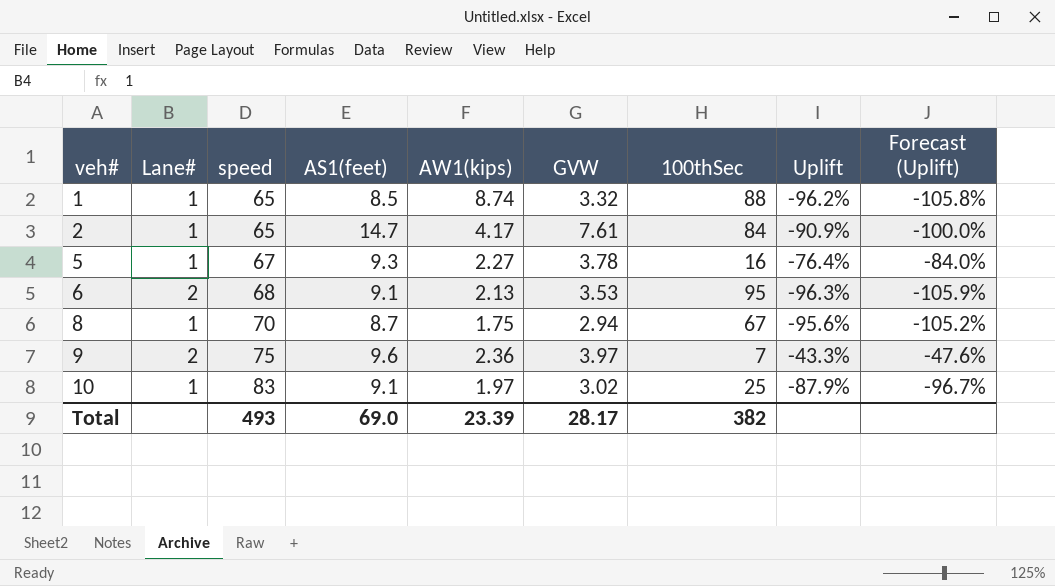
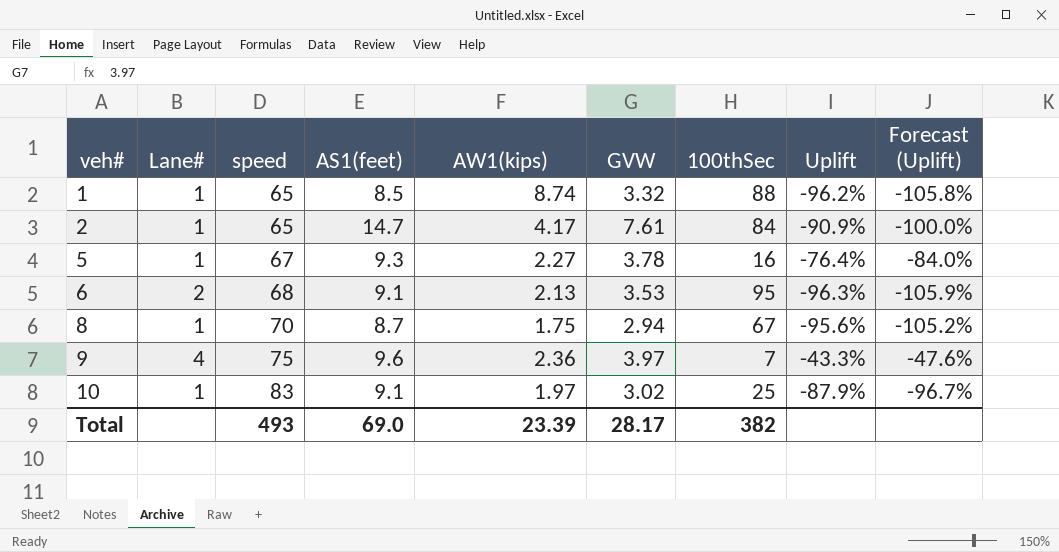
9 | Lane#: 2 -> 4

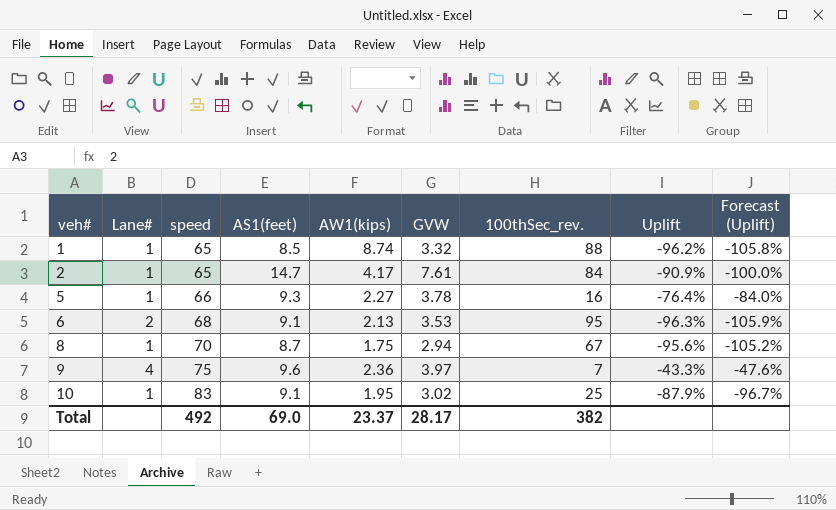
column name: 100thSec -> 100thSec_rev.
5 | speed: 67 -> 66
10 | AW1(kips): 1.97 -> 1.95
Total | speed: 493 -> 492
Total | AW1(kips): 23.39 -> 23.37

